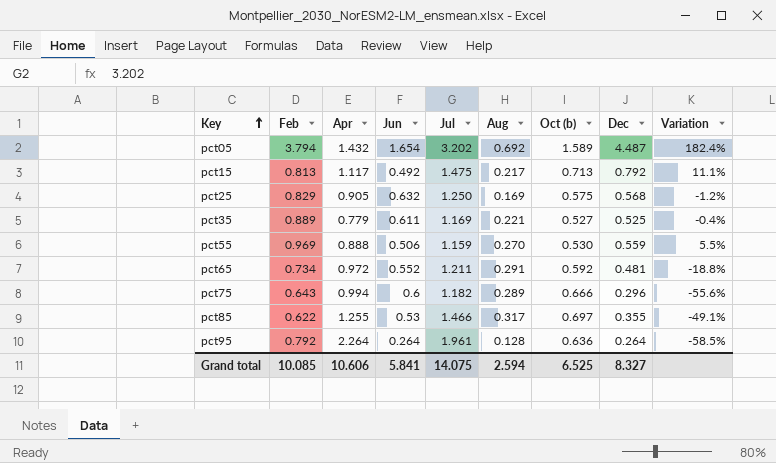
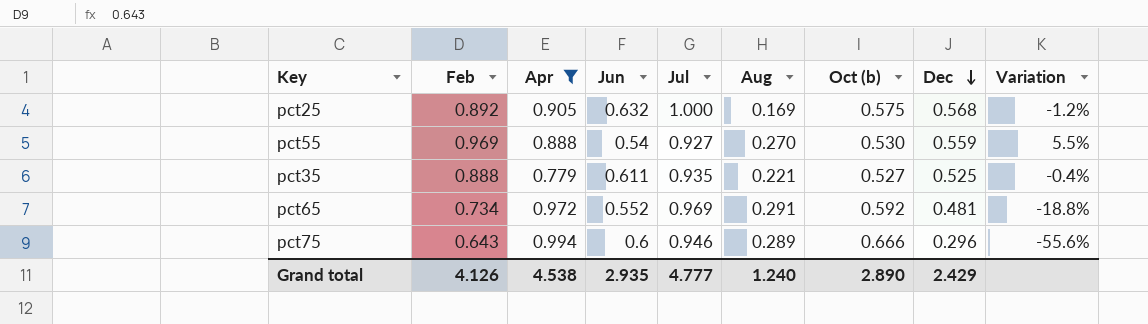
filter: none -> Apr <= 0.994
row order: Key ascending -> Dec descending
pct25 | Feb: 0.829 -> 0.892
pct25 | Jul: 1.250 -> 1.000
pct55 | Jun: 0.506 -> 0.54
pct55 | Jul: 1.159 -> 0.927
pct35 | Feb: 0.889 -> 0.888
pct35 | Jul: 1.169 -> 0.935
pct65 | Jul: 1.211 -> 0.969
pct75 | Jul: 1.182 -> 0.946
Grand total | Feb: 10.085 -> 4.126
Grand total | Apr: 10.606 -> 4.538
Grand total | Jun: 5.841 -> 2.935
Grand total | Jul: 14.075 -> 4.777
Grand total | Aug: 2.594 -> 1.240
Grand total | Oct (b): 6.525 -> 2.890
Grand total | Dec: 8.327 -> 2.429

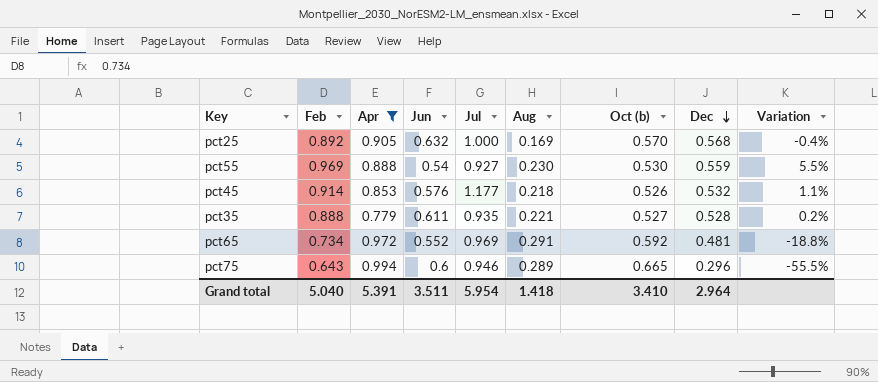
pct25 | Oct (b): 0.575 -> 0.570
pct25 | Variation: -1.2% -> -0.4%
pct55 | Aug: 0.270 -> 0.230
row pct45: none -> 0.914 | 0.853 | 0.576 | 1.177 | 0.218 | 0.526 | 0.532 | 1.1%
pct35 | Dec: 0.525 -> 0.528
pct35 | Variation: -0.4% -> 0.2%
pct75 | Oct (b): 0.666 -> 0.665
pct75 | Variation: -55.6% -> -55.5%
Grand total | Feb: 4.126 -> 5.040
Grand total | Apr: 4.538 -> 5.391
Grand total | Jun: 2.935 -> 3.511
Grand total | Jul: 4.777 -> 5.954
Grand total | Aug: 1.240 -> 1.418
Grand total | Oct (b): 2.890 -> 3.410
Grand total | Dec: 2.429 -> 2.964

